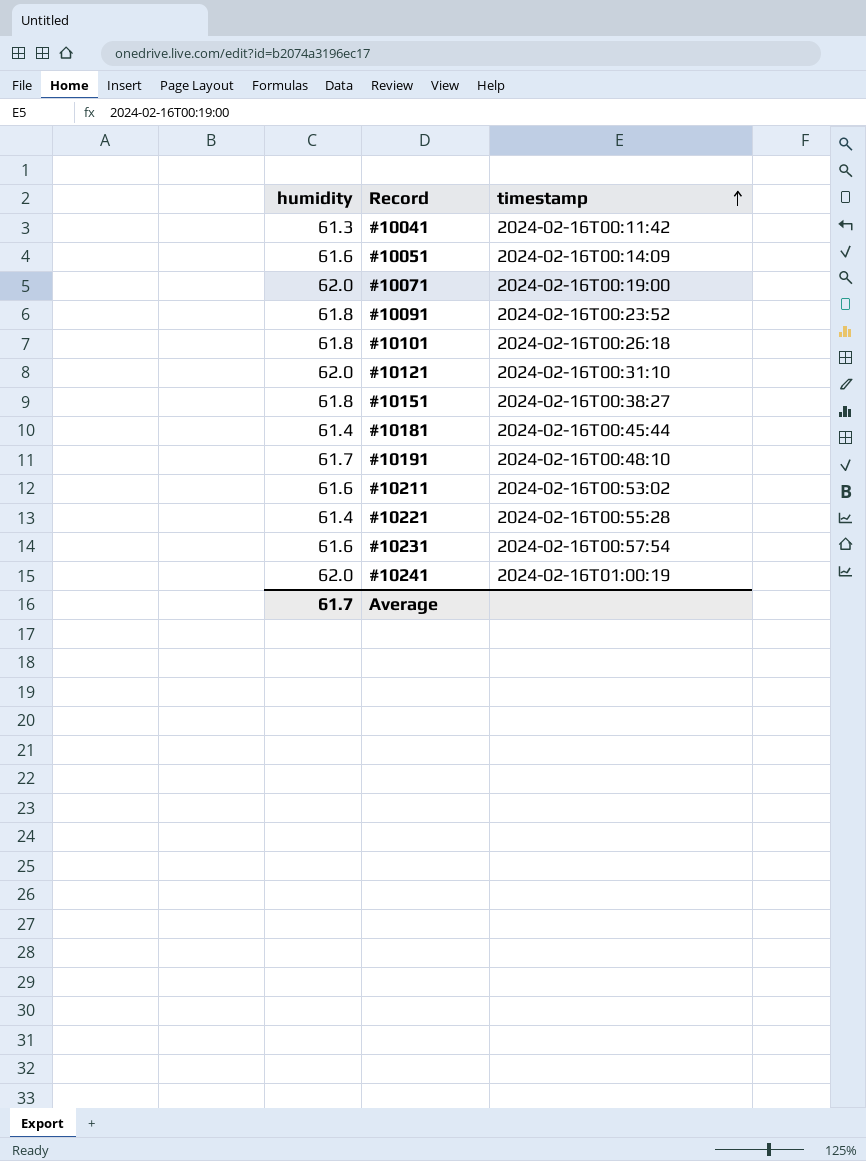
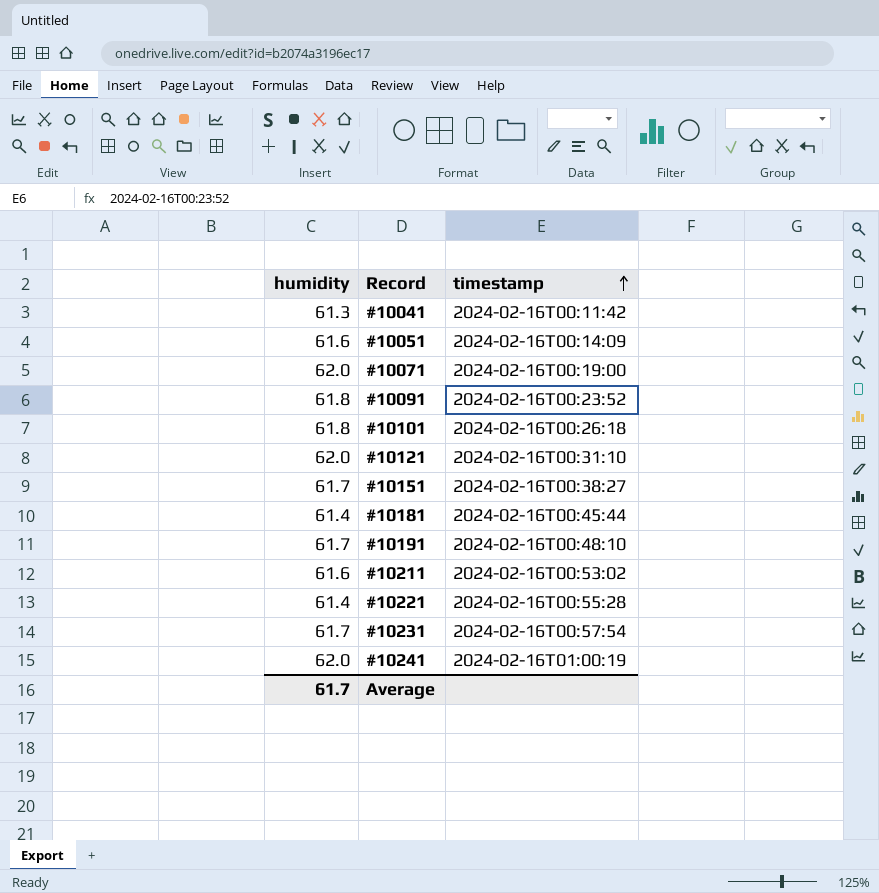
#10151 | humidity: 61.8 -> 61.7
#10231 | humidity: 61.6 -> 61.7

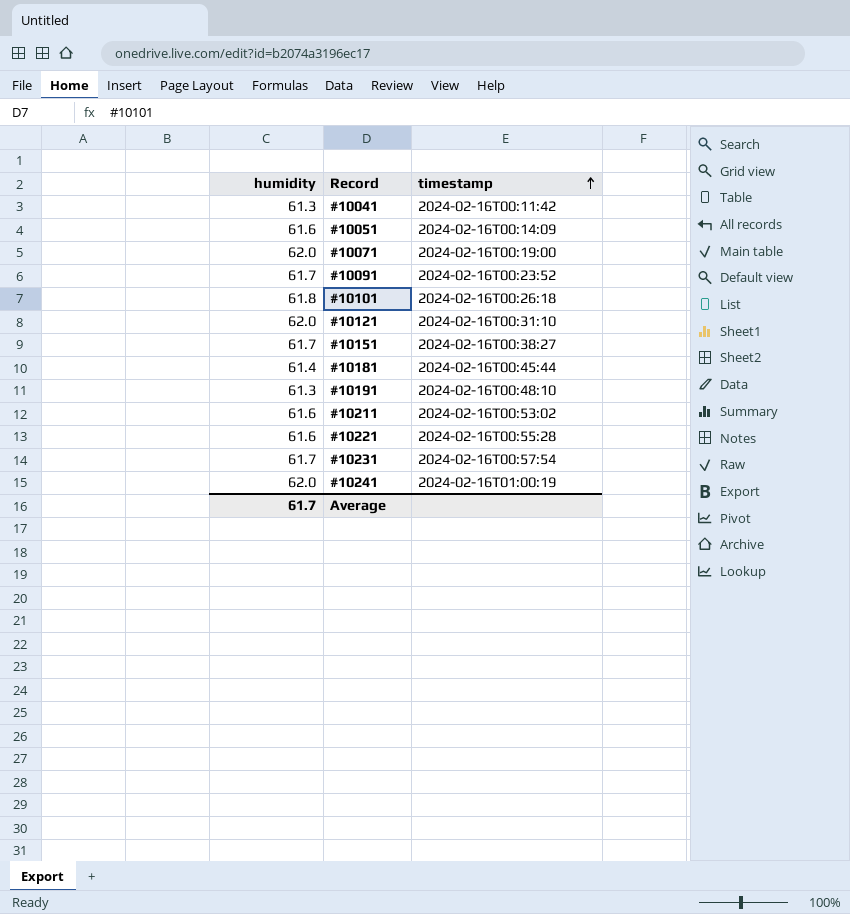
#10091 | humidity: 61.8 -> 61.7
#10191 | humidity: 61.7 -> 61.3
#10221 | humidity: 61.4 -> 61.6

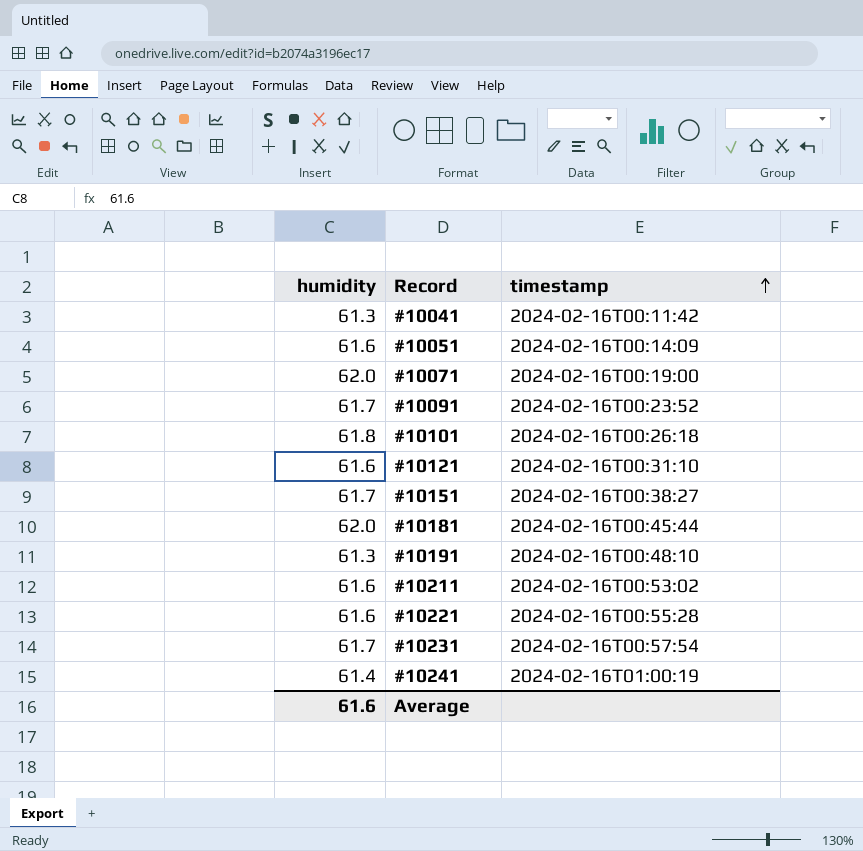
#10121 | humidity: 62.0 -> 61.6
#10181 | humidity: 61.4 -> 62.0
#10241 | humidity: 62.0 -> 61.4
Average | humidity: 61.7 -> 61.6

